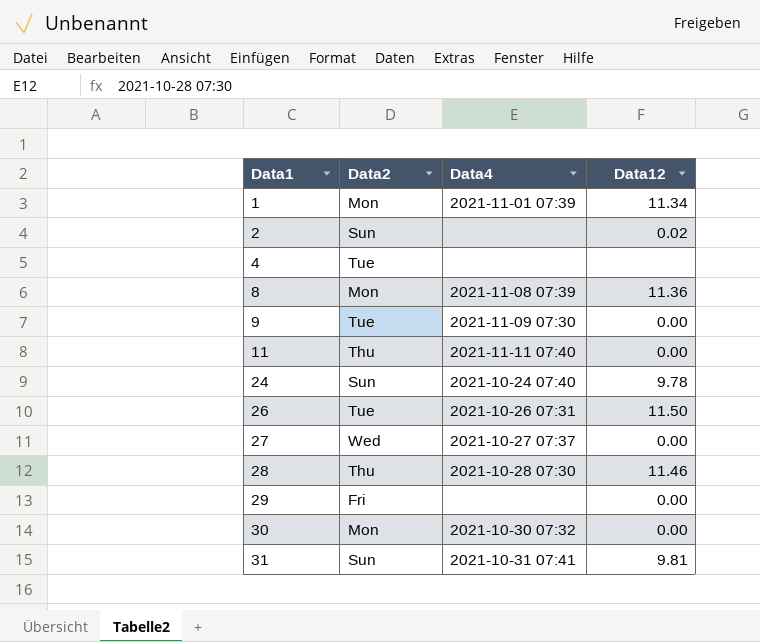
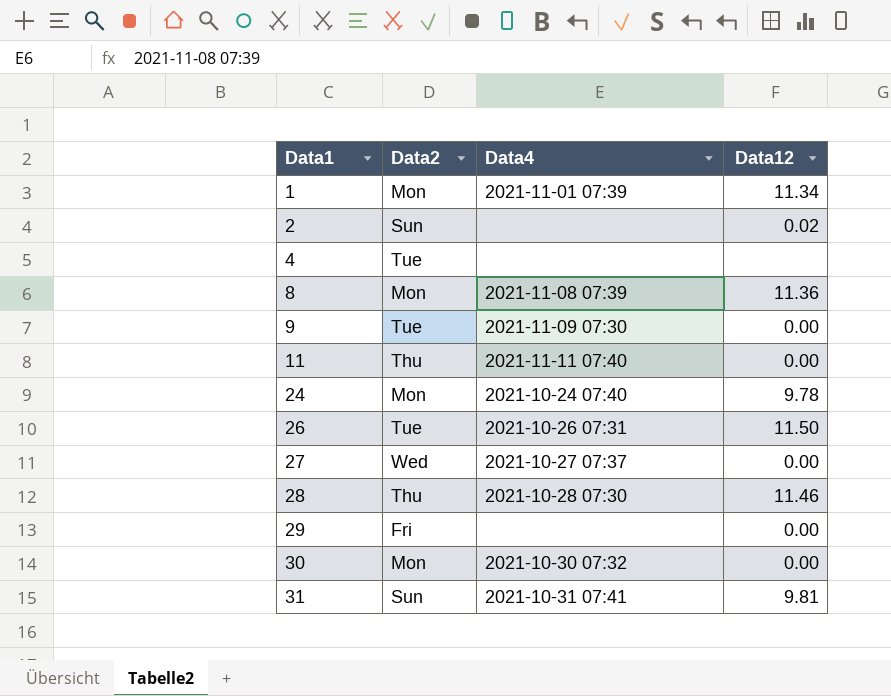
24 | Data2: Sun -> Mon

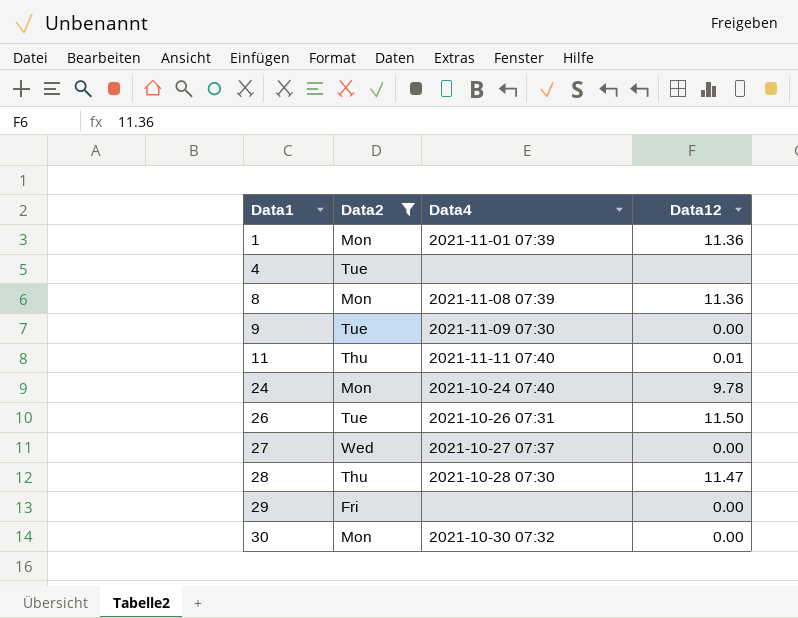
filter: none -> Data2 != Sun
1 | Data12: 11.34 -> 11.36
11 | Data12: 0.00 -> 0.01
28 | Data12: 11.46 -> 11.47

